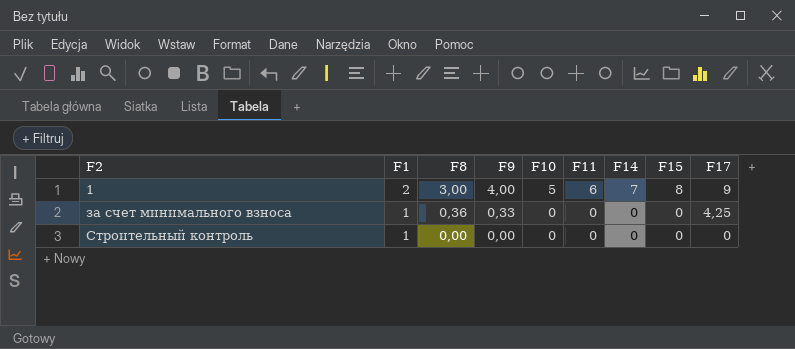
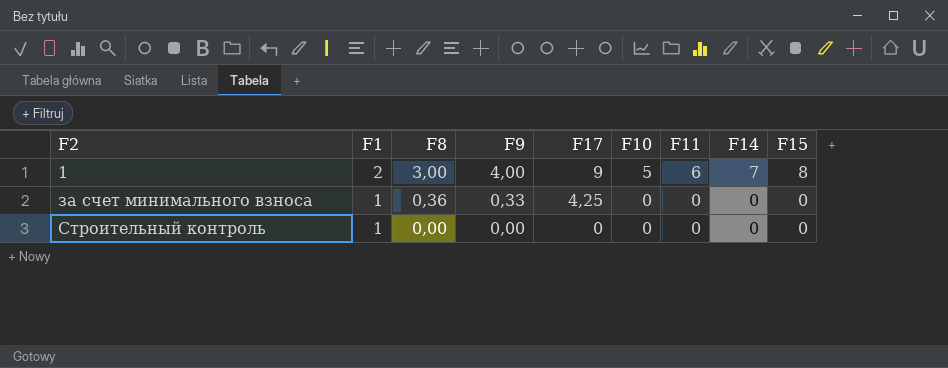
column F17 | position: 9 -> 5

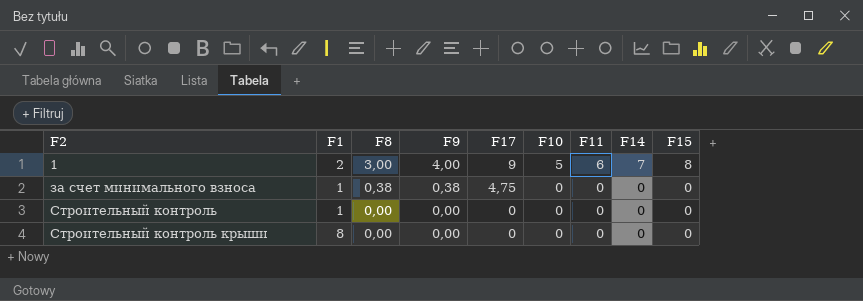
за счет минимального взноса | F8: 0,36 -> 0,38
за счет минимального взноса | F9: 0,33 -> 0,38
за счет минимального взноса | F17: 4,25 -> 4,75
row Строительный контроль крыши: none -> 8 | 0,00 | 0,00 | 0 | 0 | 0 | 0 | 0

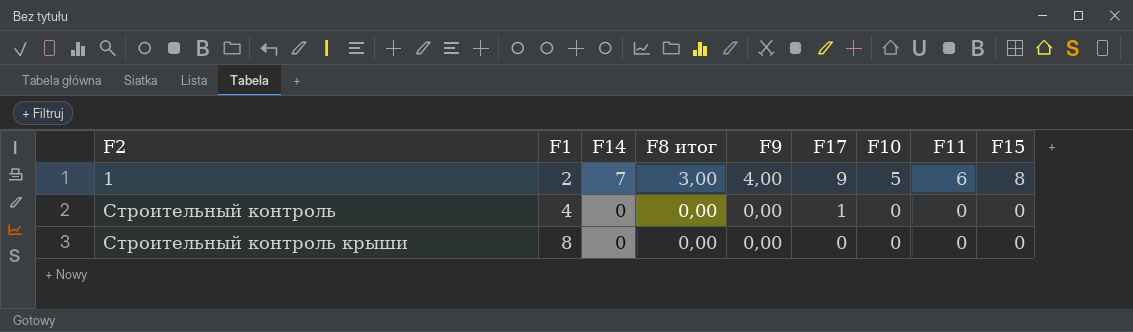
column F14 | position: 8 -> 3
column name: F8 -> F8 итог
row за счет минимального взноса: 1 | 0,38 | 0,38 | 4,75 | 0 | 0 | 0 | 0 -> none
Строительный контроль | F1: 1 -> 4
Строительный контроль | F17: 0 -> 1

